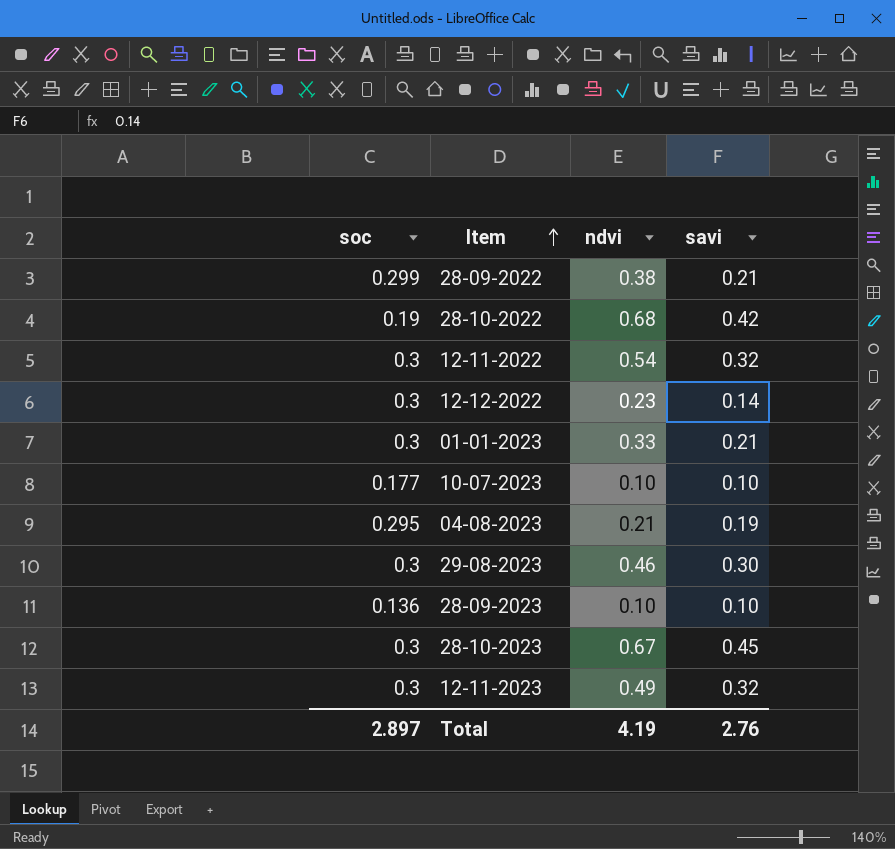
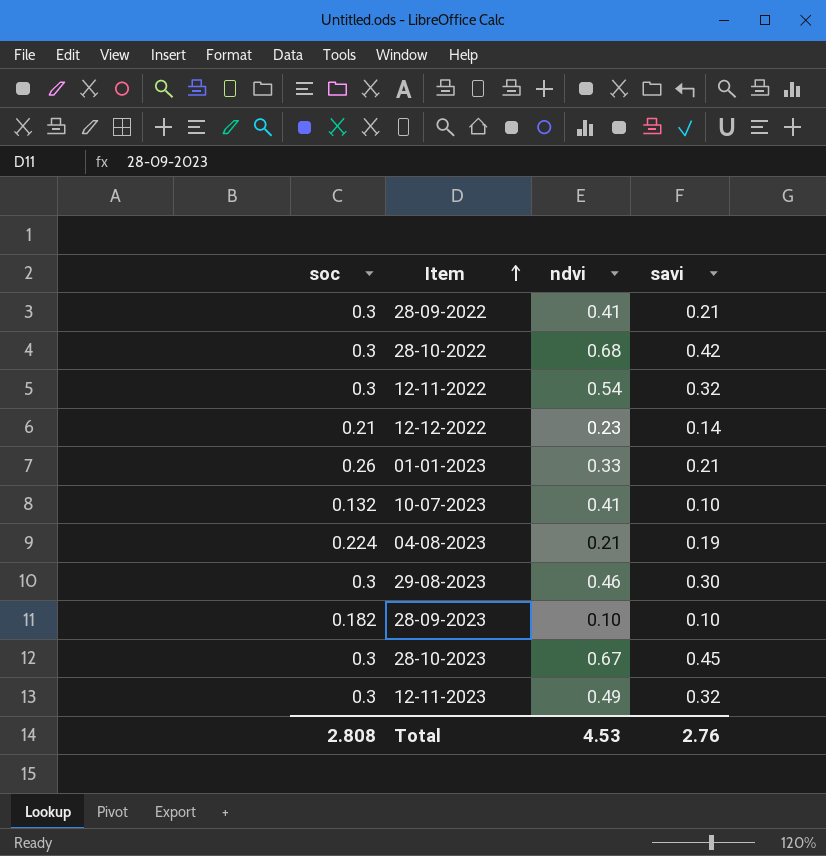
28-09-2022 | soc: 0.299 -> 0.3
28-09-2022 | ndvi: 0.38 -> 0.41
28-10-2022 | soc: 0.19 -> 0.3
12-12-2022 | soc: 0.3 -> 0.21
01-01-2023 | soc: 0.3 -> 0.26
10-07-2023 | soc: 0.177 -> 0.132
10-07-2023 | ndvi: 0.10 -> 0.41
04-08-2023 | soc: 0.295 -> 0.224
28-09-2023 | soc: 0.136 -> 0.182
Total | soc: 2.897 -> 2.808
Total | ndvi: 4.19 -> 4.53

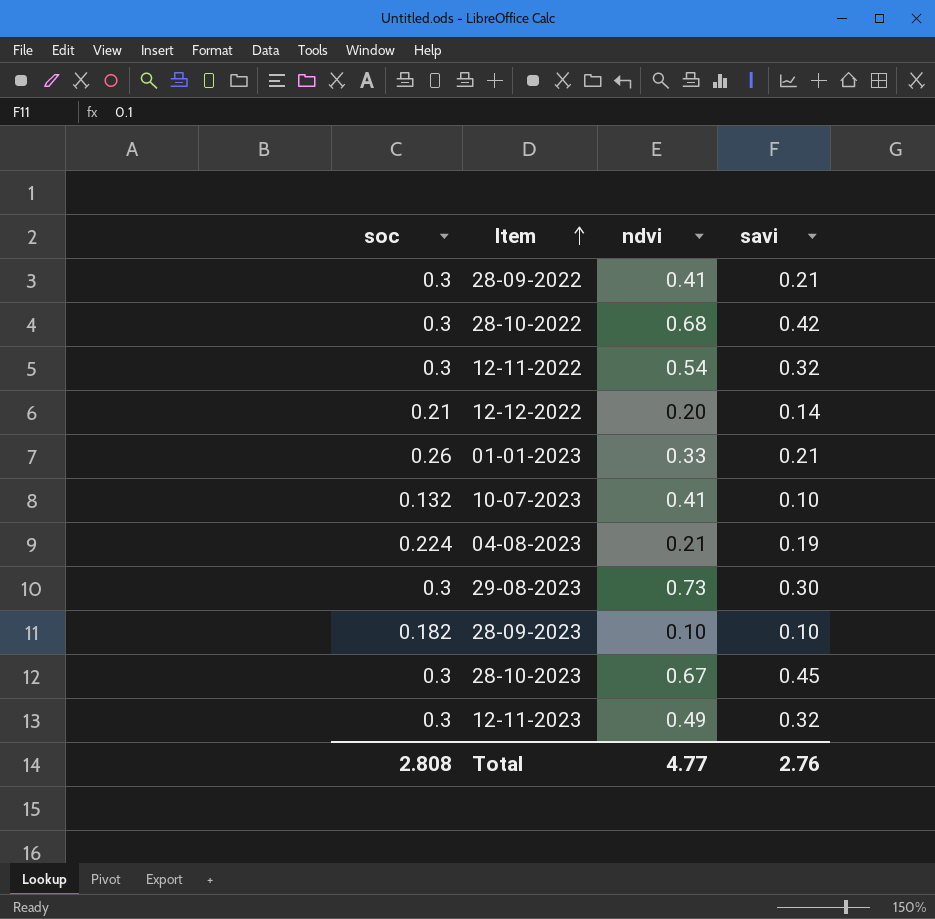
12-12-2022 | ndvi: 0.23 -> 0.20
29-08-2023 | ndvi: 0.46 -> 0.73
Total | ndvi: 4.53 -> 4.77

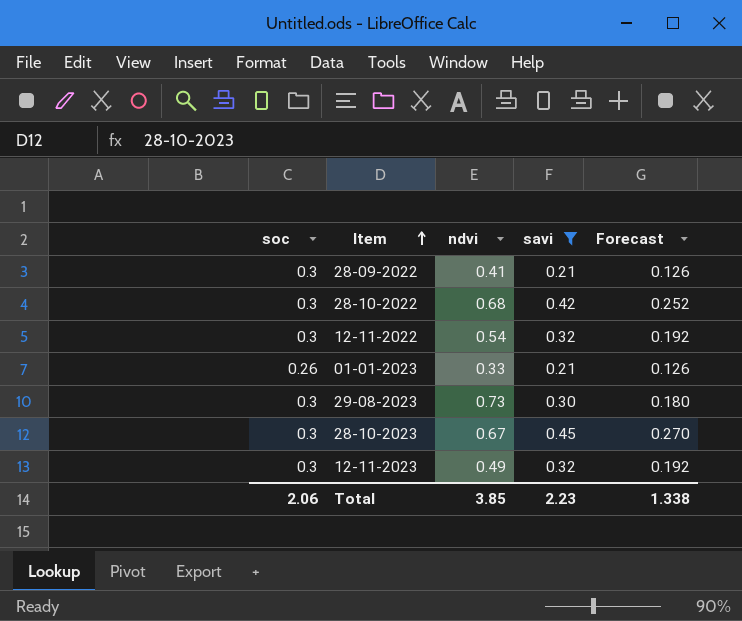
filter: none -> savi >= 0.21
column Forecast | formula: none -> [savi] * 0.6
Total | soc: 2.808 -> 2.06
Total | ndvi: 4.77 -> 3.85
Total | savi: 2.76 -> 2.23

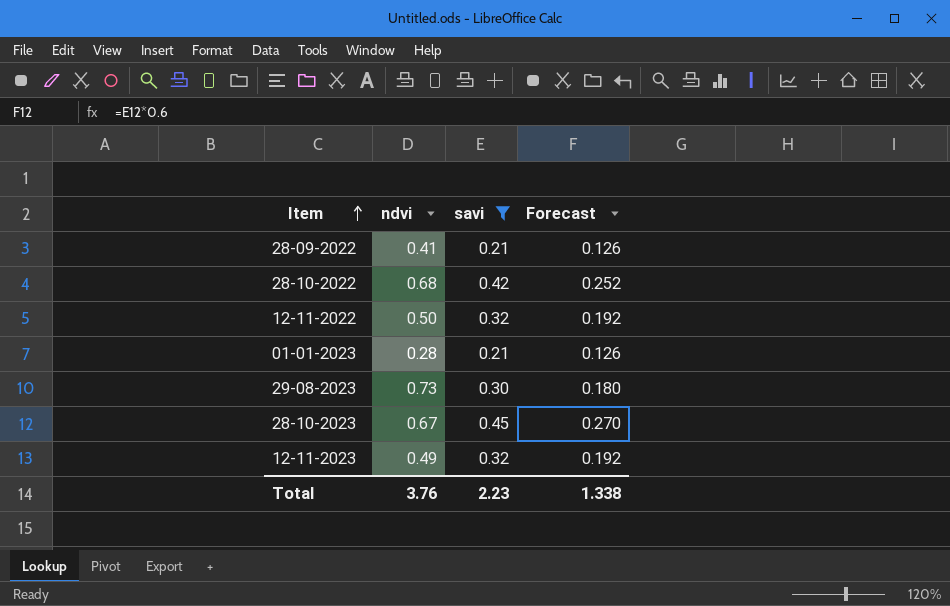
column soc | position: 1 -> none
12-11-2022 | ndvi: 0.54 -> 0.50
01-01-2023 | ndvi: 0.33 -> 0.28
Total | ndvi: 3.85 -> 3.76

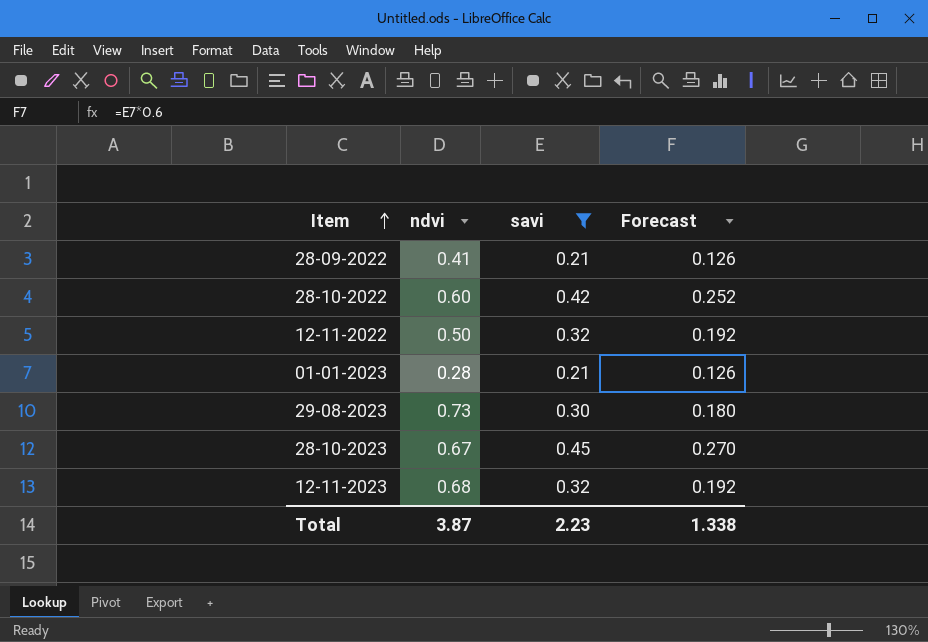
28-10-2022 | ndvi: 0.68 -> 0.60
12-11-2023 | ndvi: 0.49 -> 0.68
Total | ndvi: 3.76 -> 3.87

